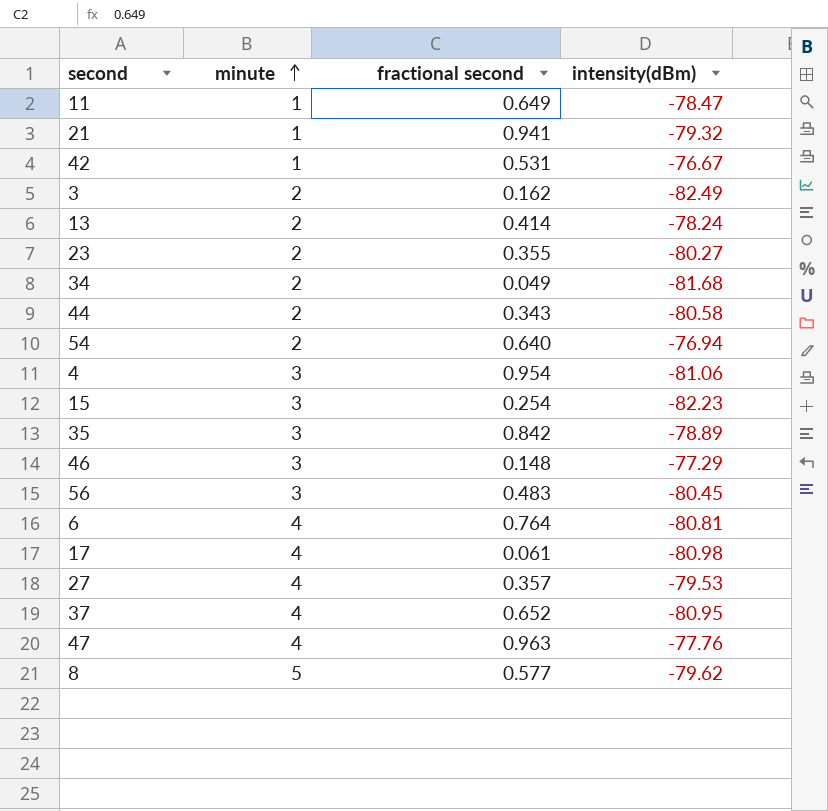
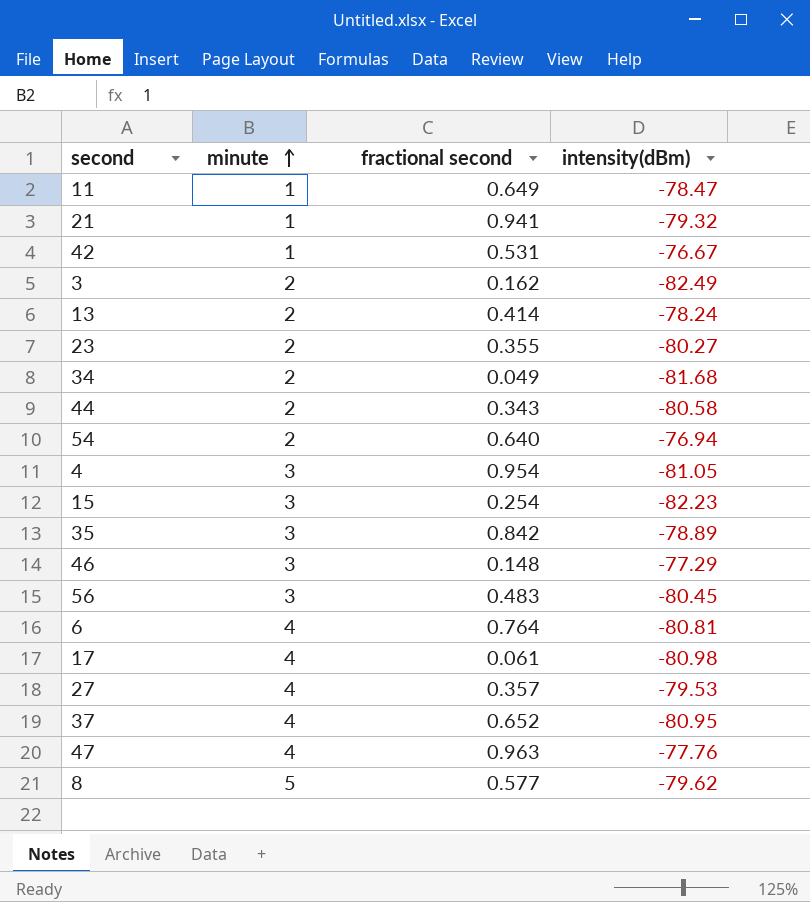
4 | intensity(dBm): -81.06 -> -81.05

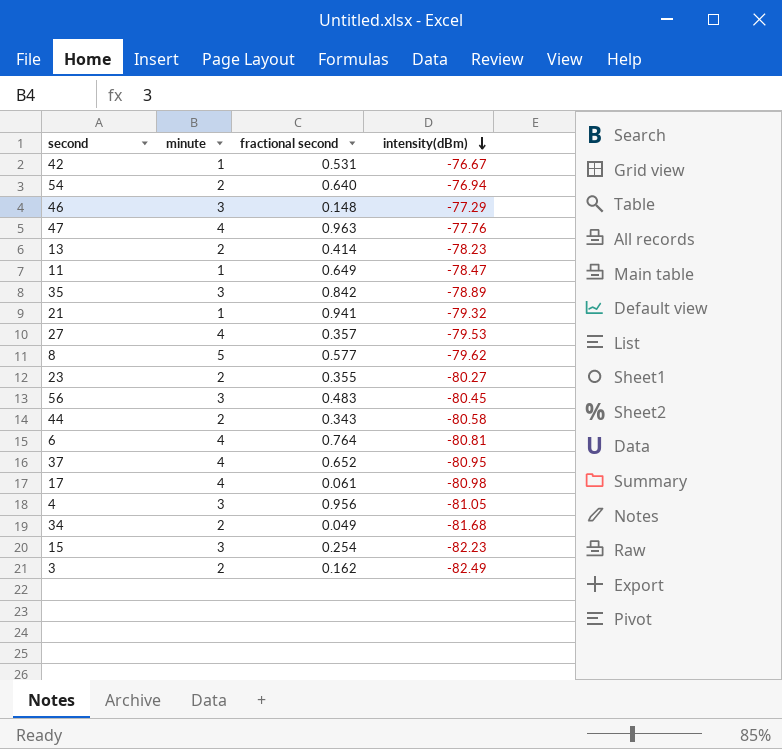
row order: minute ascending -> intensity(dBm) descending
13 | intensity(dBm): -78.24 -> -78.23
4 | fractional second: 0.954 -> 0.956

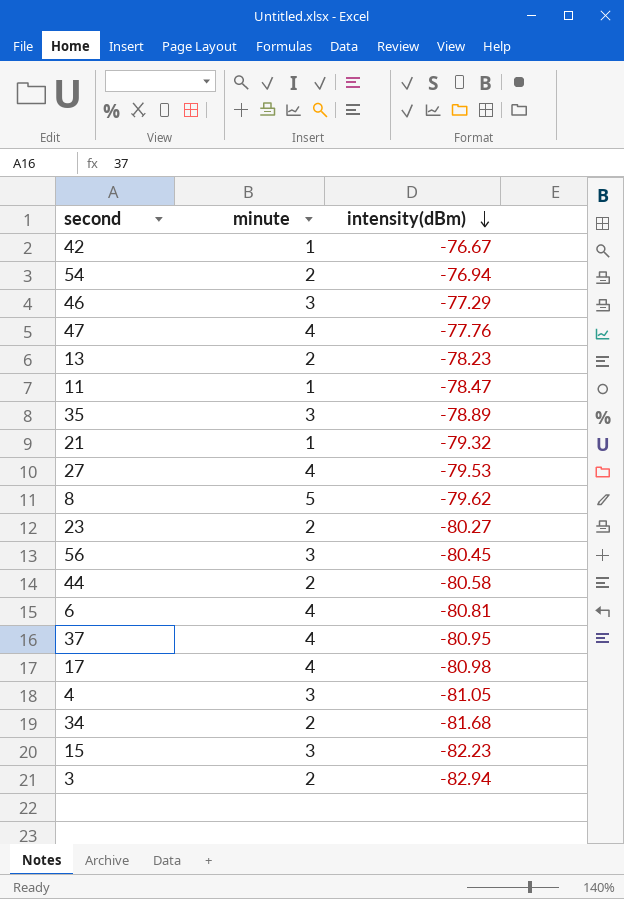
column fractional second | position: 3 -> none
3 | intensity(dBm): -82.49 -> -82.94

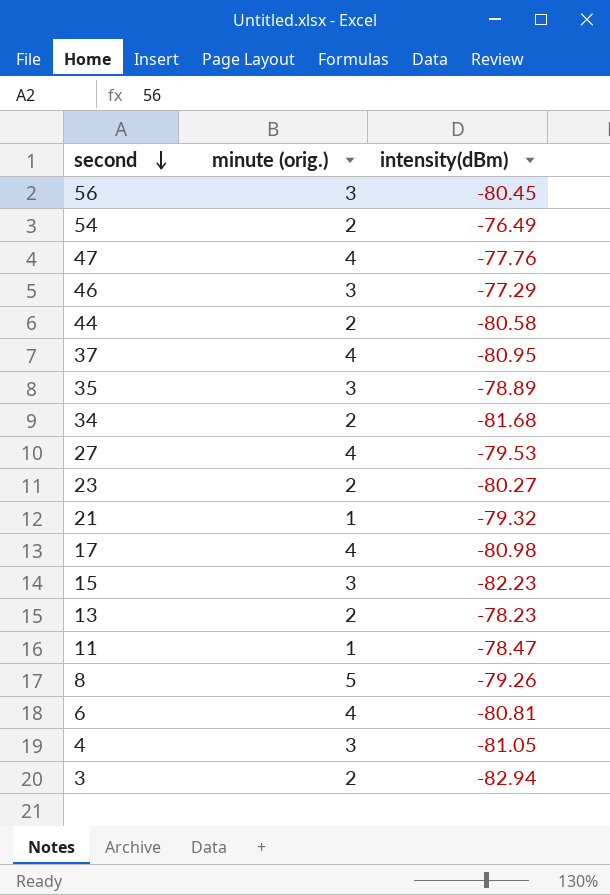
row order: intensity(dBm) descending -> second descending
column name: minute -> minute (orig.)
row 42: 1 | -76.67 -> none
54 | intensity(dBm): -76.94 -> -76.49
8 | intensity(dBm): -79.62 -> -79.26

